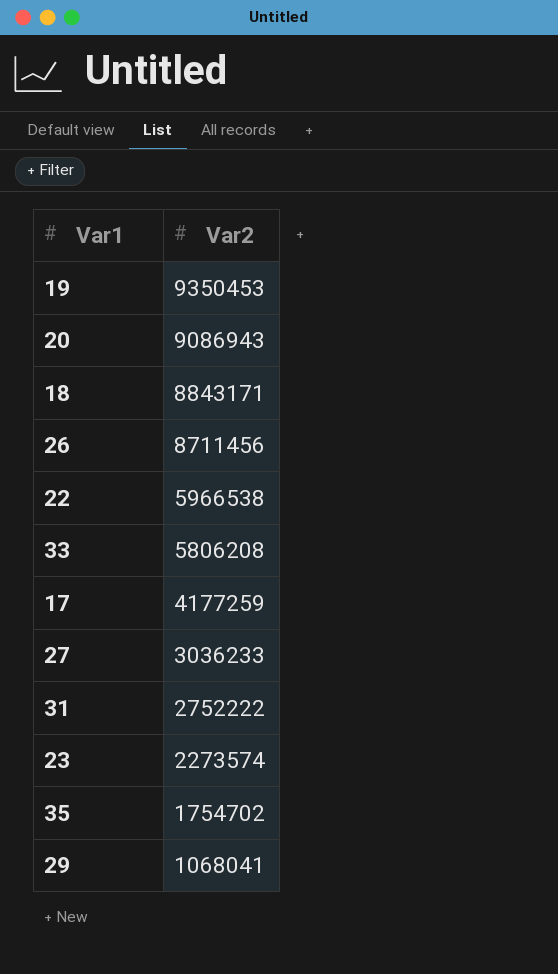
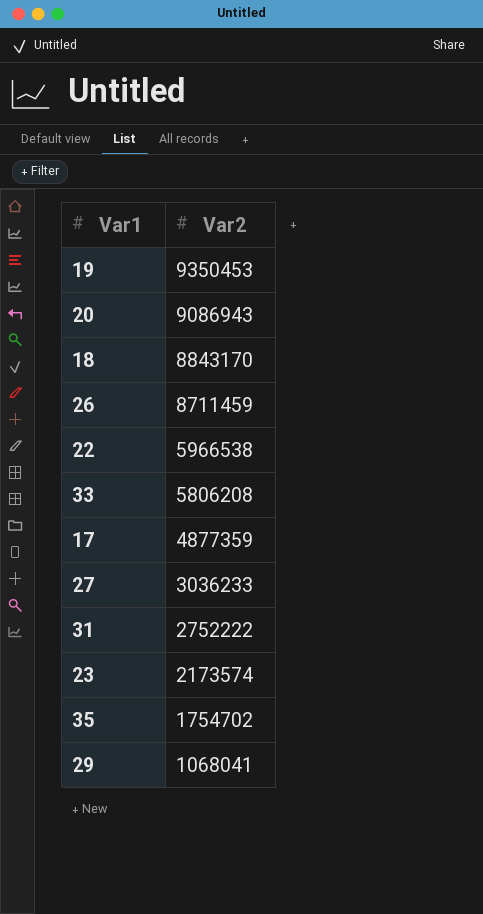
18 | Var2: 8843171 -> 8843170
26 | Var2: 8711456 -> 8711459
17 | Var2: 4177259 -> 4877359
23 | Var2: 2273574 -> 2173574

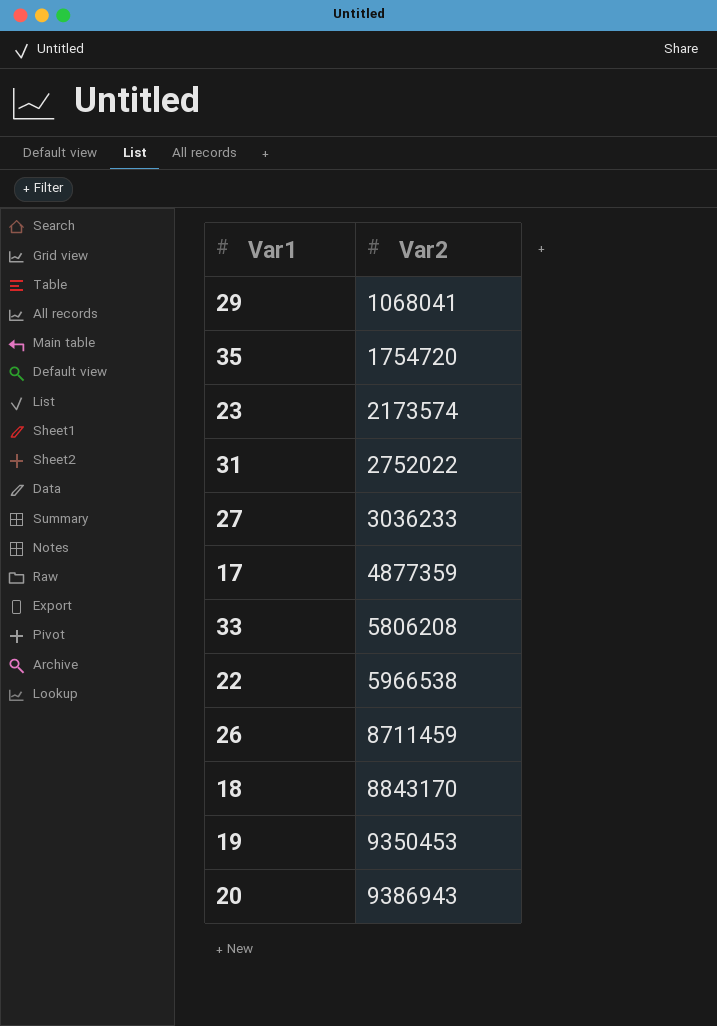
row order: Var2 descending -> Var2 ascending
35 | Var2: 1754702 -> 1754720
31 | Var2: 2752222 -> 2752022
20 | Var2: 9086943 -> 9386943

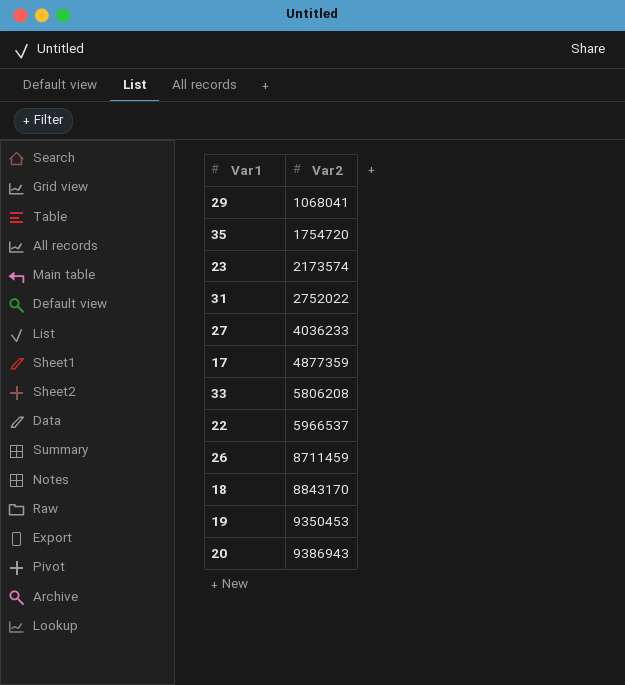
27 | Var2: 3036233 -> 4036233
22 | Var2: 5966538 -> 5966537

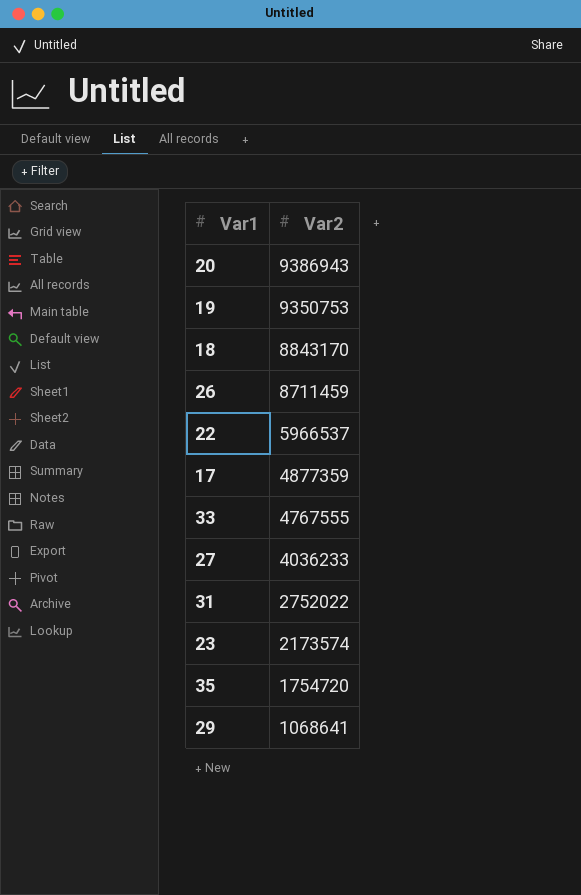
row order: Var2 ascending -> Var2 descending
19 | Var2: 9350453 -> 9350753
33 | Var2: 5806208 -> 4767555
29 | Var2: 1068041 -> 1068641

